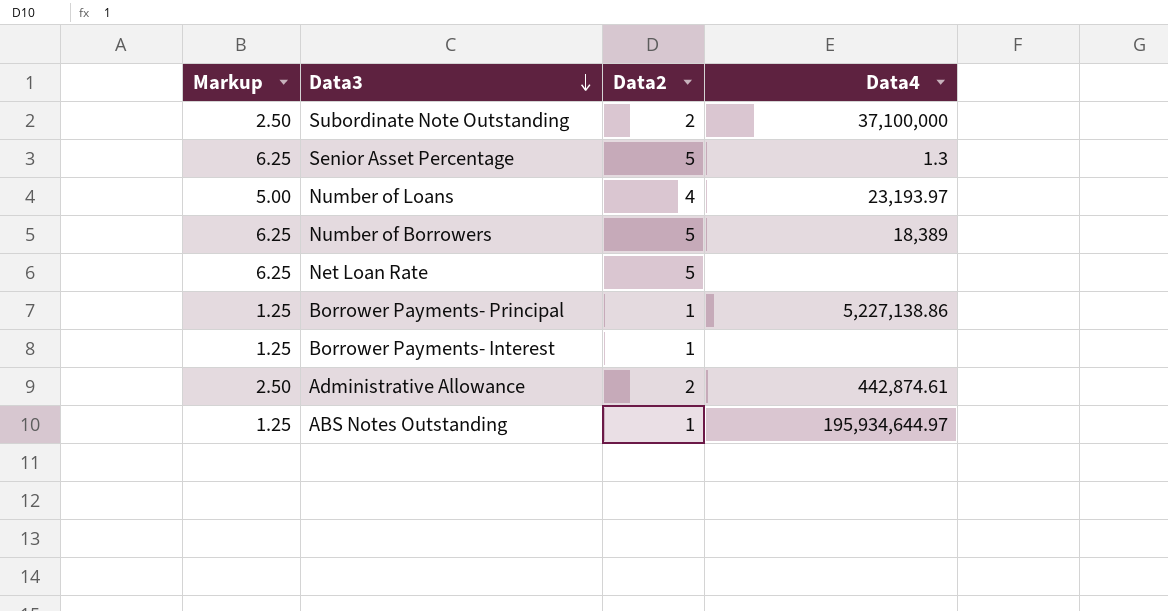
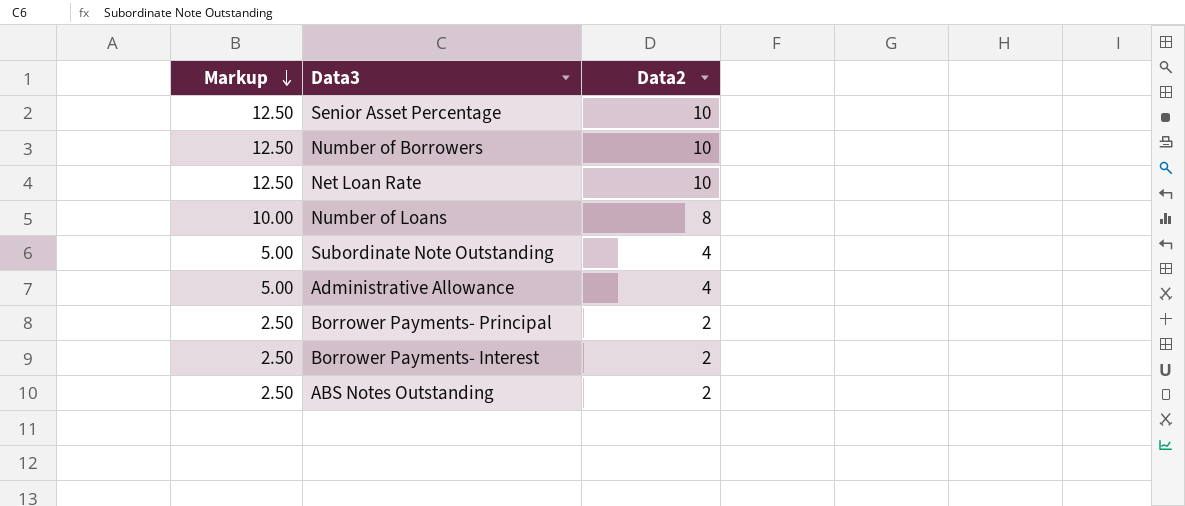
row order: Data3 descending -> Markup descending
column Data4 | position: 4 -> none
Senior Asset Percentage | Markup: 6.25 -> 12.50
Senior Asset Percentage | Data2: 5 -> 10
Number of Borrowers | Markup: 6.25 -> 12.50
Number of Borrowers | Data2: 5 -> 10
Net Loan Rate | Markup: 6.25 -> 12.50
Net Loan Rate | Data2: 5 -> 10
Number of Loans | Markup: 5.00 -> 10.00
Number of Loans | Data2: 4 -> 8
Subordinate Note Outstanding | Markup: 2.50 -> 5.00
Subordinate Note Outstanding | Data2: 2 -> 4
Administrative Allowance | Markup: 2.50 -> 5.00
Administrative Allowance | Data2: 2 -> 4
Borrower Payments- Principal | Markup: 1.25 -> 2.50
Borrower Payments- Principal | Data2: 1 -> 2
Borrower Payments- Interest | Markup: 1.25 -> 2.50
Borrower Payments- Interest | Data2: 1 -> 2
ABS Notes Outstanding | Markup: 1.25 -> 2.50
ABS Notes Outstanding | Data2: 1 -> 2

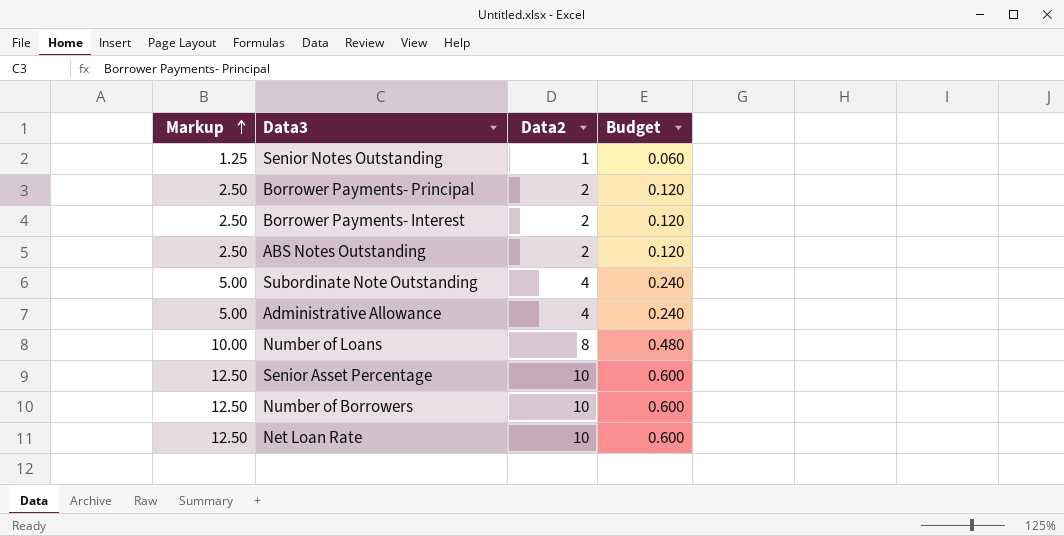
row order: Markup descending -> Markup ascending
column Budget | formula: none -> [Data2] * 0.06
row Senior Notes Outstanding: none -> 1.25 | 1 | 0.060

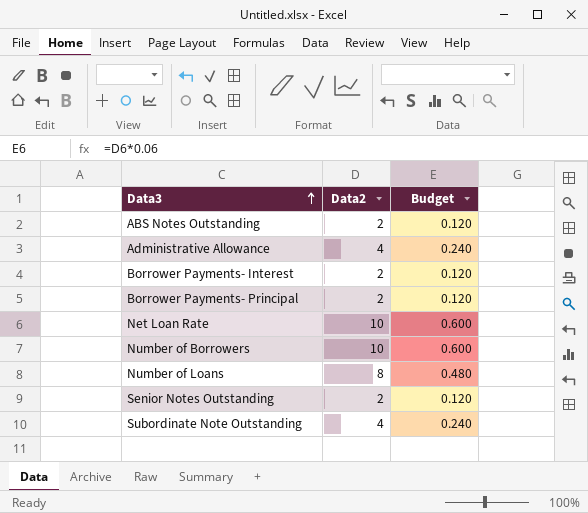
row order: Markup ascending -> Data3 ascending
column Markup | formula: [Data2] * 1.25 -> none
row Senior Asset Percentage: 12.50 | 10 | 0.600 -> none
Senior Notes Outstanding | Data2: 1 -> 2
Senior Notes Outstanding | Budget: 0.060 -> 0.120

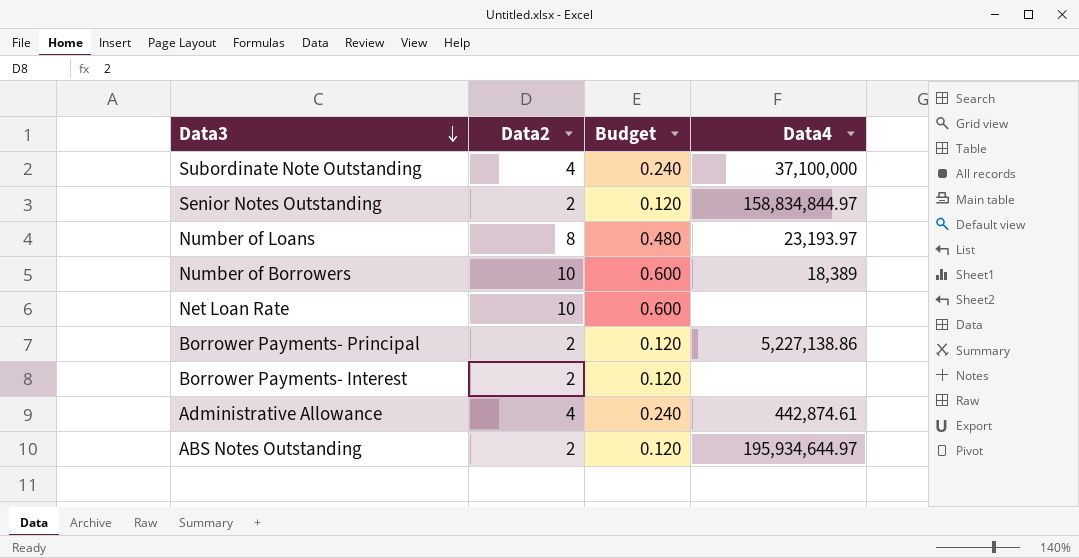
row order: Data3 ascending -> Data3 descending
column Data4 | position: none -> 4

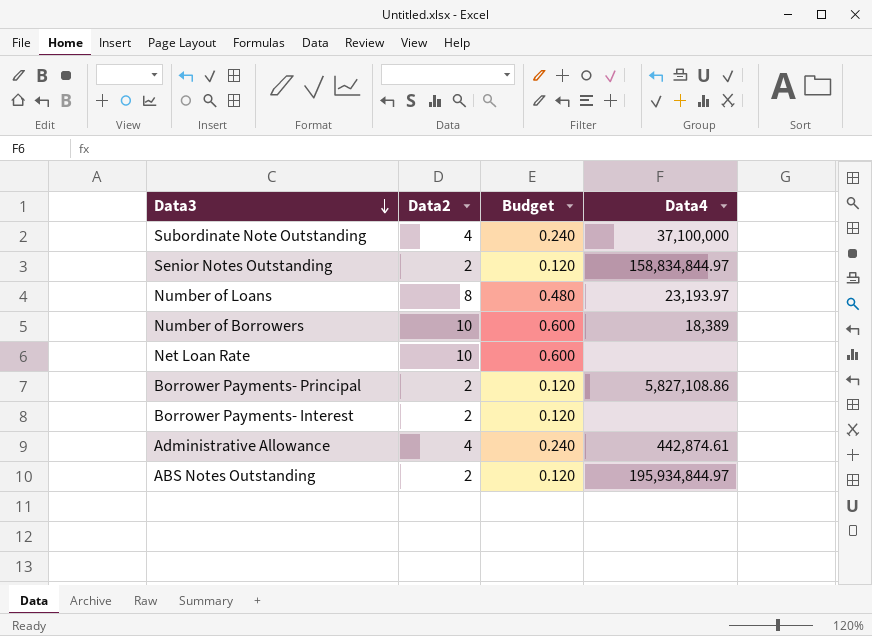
Borrower Payments- Principal | Data4: 5,227,138.86 -> 5,827,108.86
ABS Notes Outstanding | Data4: 195,934,644.97 -> 195,934,844.97

